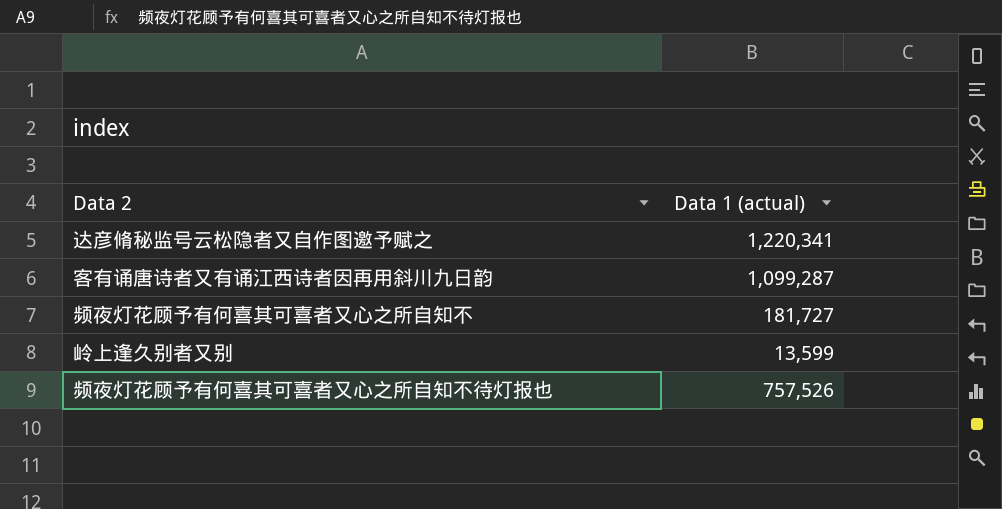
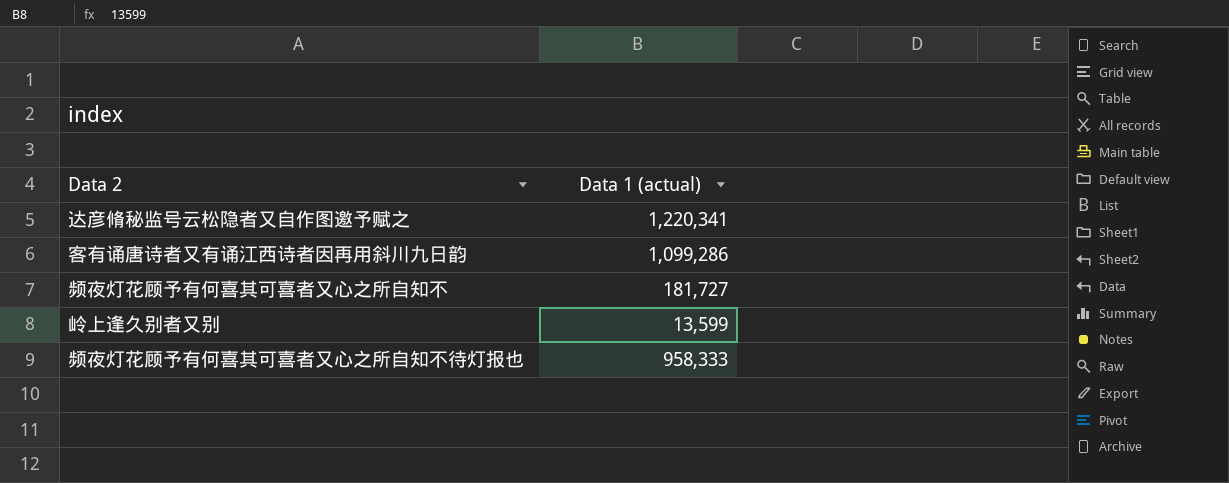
客有诵唐诗者又有诵江西诗者因再用斜川九日韵 | Data 1 (actual): 1,099,287 -> 1,099,286
频夜灯花顾予有何喜其可喜者又心之所自知不待灯报也 | Data 1 (actual): 757,526 -> 958,333

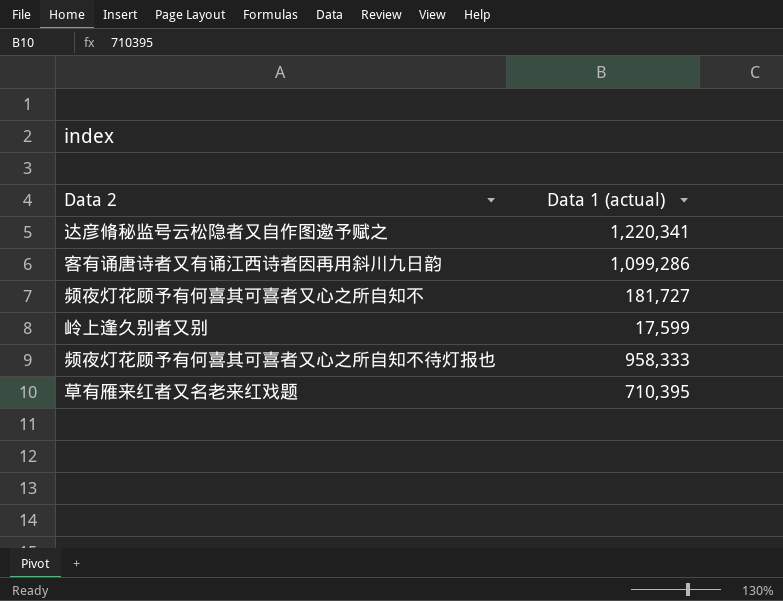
岭上逢久别者又别 | Data 1 (actual): 13,599 -> 17,599
row 草有雁来红者又名老来红戏题: none -> 710,395

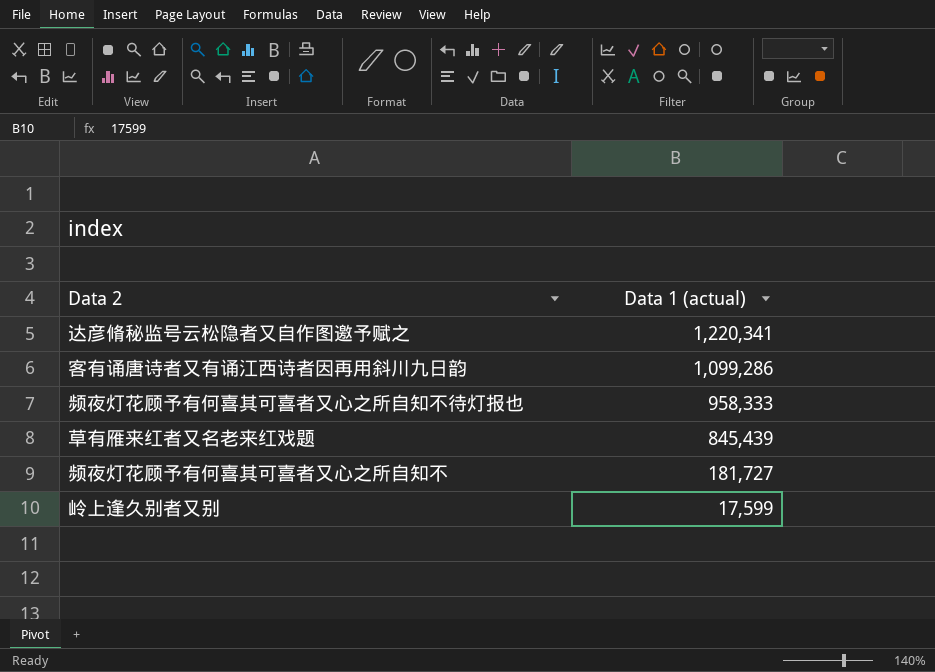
row order: none -> Data 1 (actual) descending
草有雁来红者又名老来红戏题 | Data 1 (actual): 710,395 -> 845,439

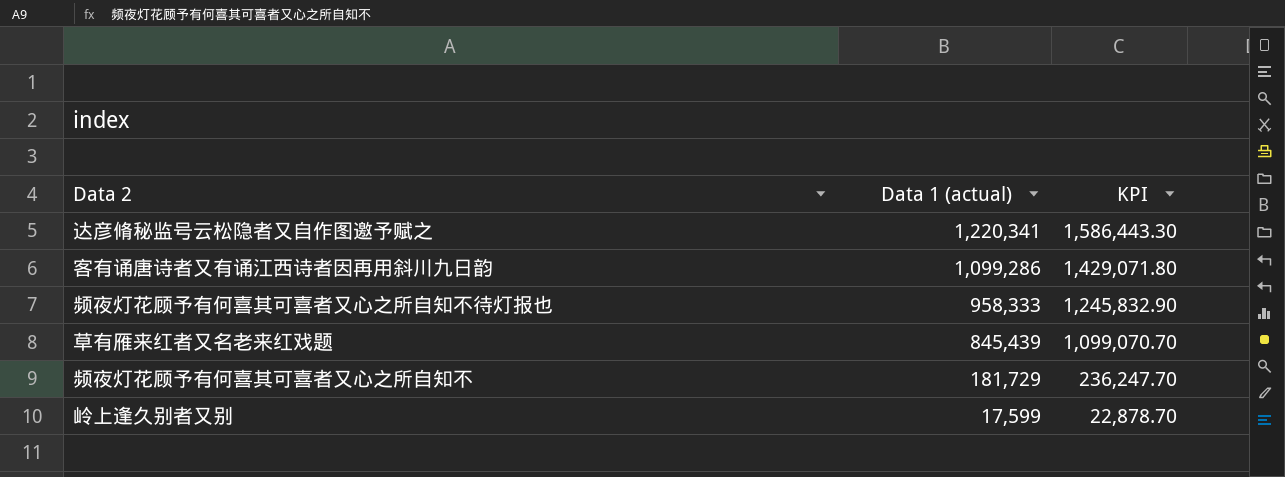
column KPI | formula: none -> [Data 1 (actual)] * 1.3
频夜灯花顾予有何喜其可喜者又心之所自知不 | Data 1 (actual): 181,727 -> 181,729

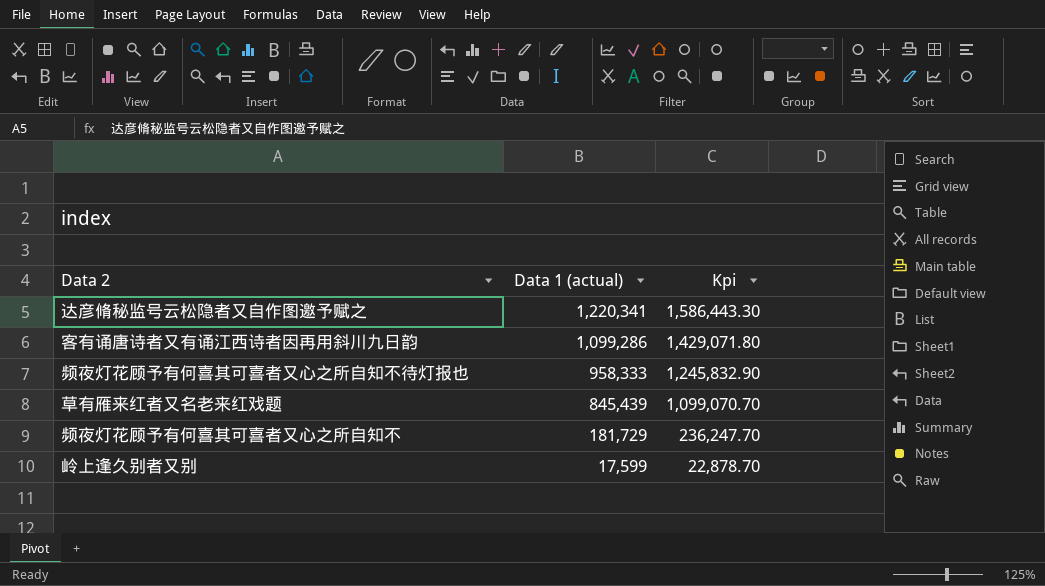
column name: KPI -> Kpi

